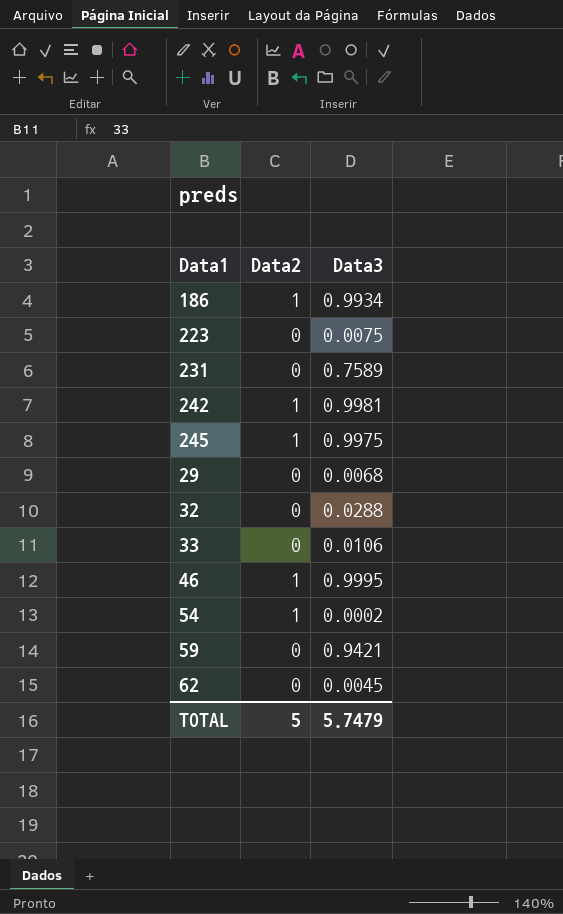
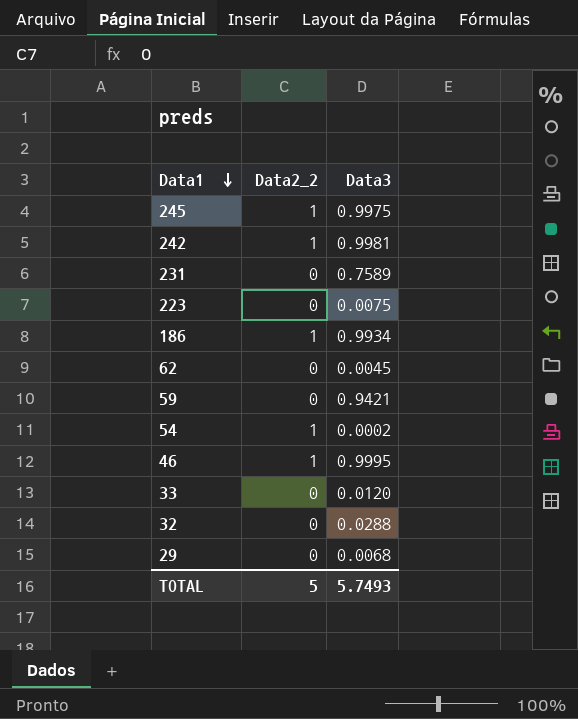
row order: none -> Data1 descending
column name: Data2 -> Data2_2
33 | Data3: 0.0106 -> 0.0120
TOTAL | Data3: 5.7479 -> 5.7493

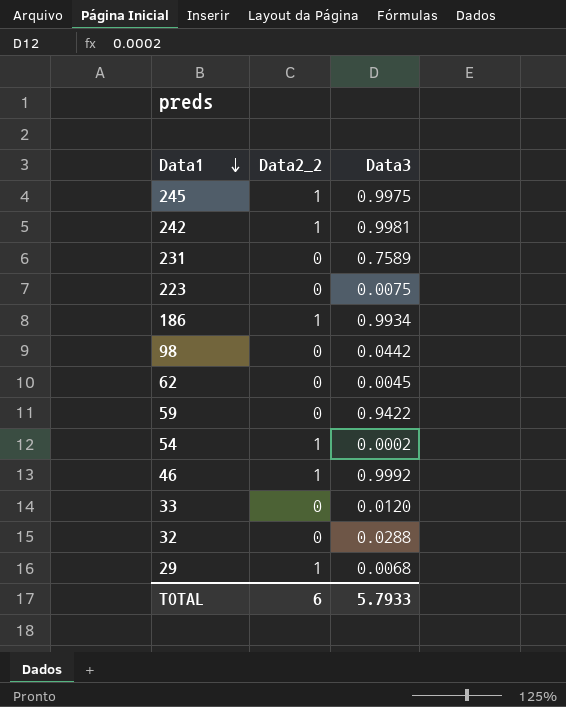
row 98: none -> 0 | 0.0442
59 | Data3: 0.9421 -> 0.9422
46 | Data3: 0.9995 -> 0.9992
29 | Data2_2: 0 -> 1
TOTAL | Data2_2: 5 -> 6
TOTAL | Data3: 5.7493 -> 5.7933

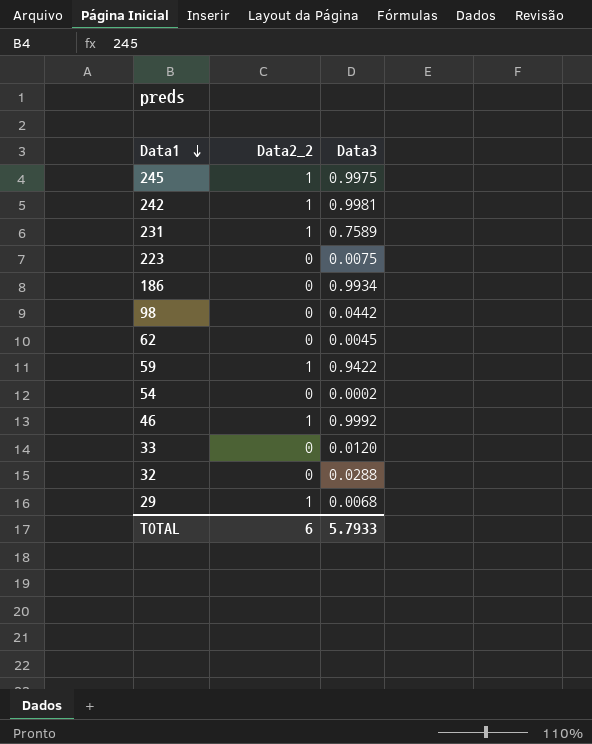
231 | Data2_2: 0 -> 1
186 | Data2_2: 1 -> 0
59 | Data2_2: 0 -> 1
54 | Data2_2: 1 -> 0

